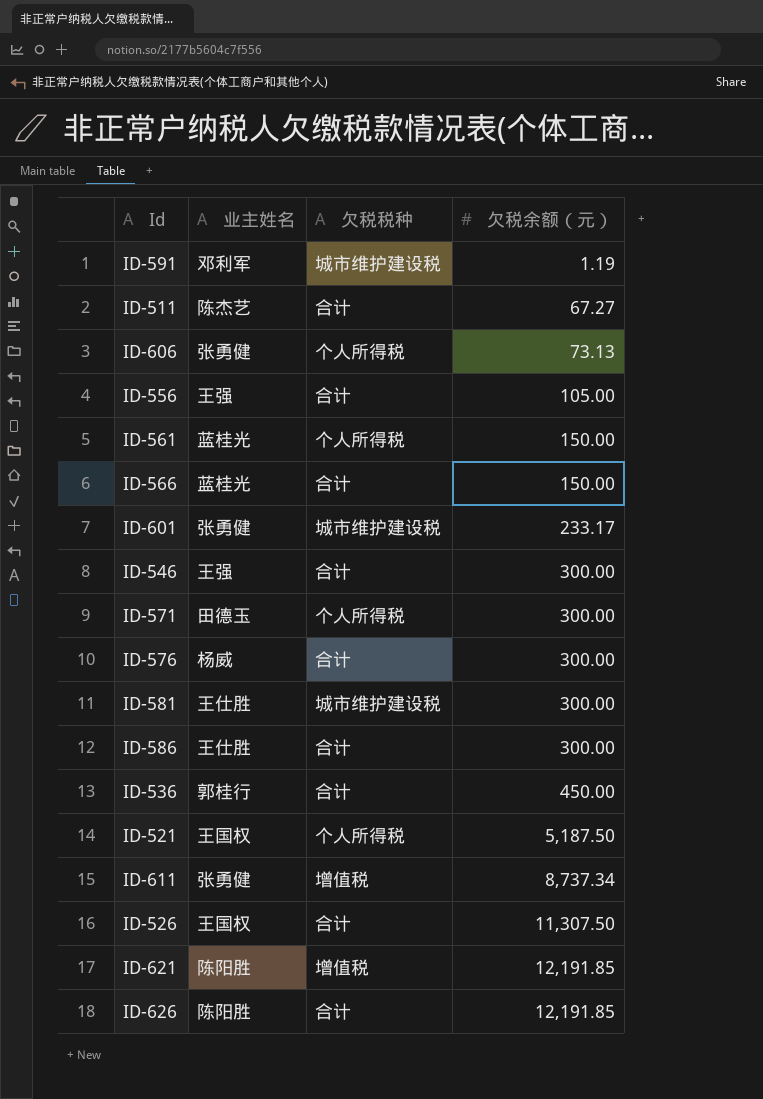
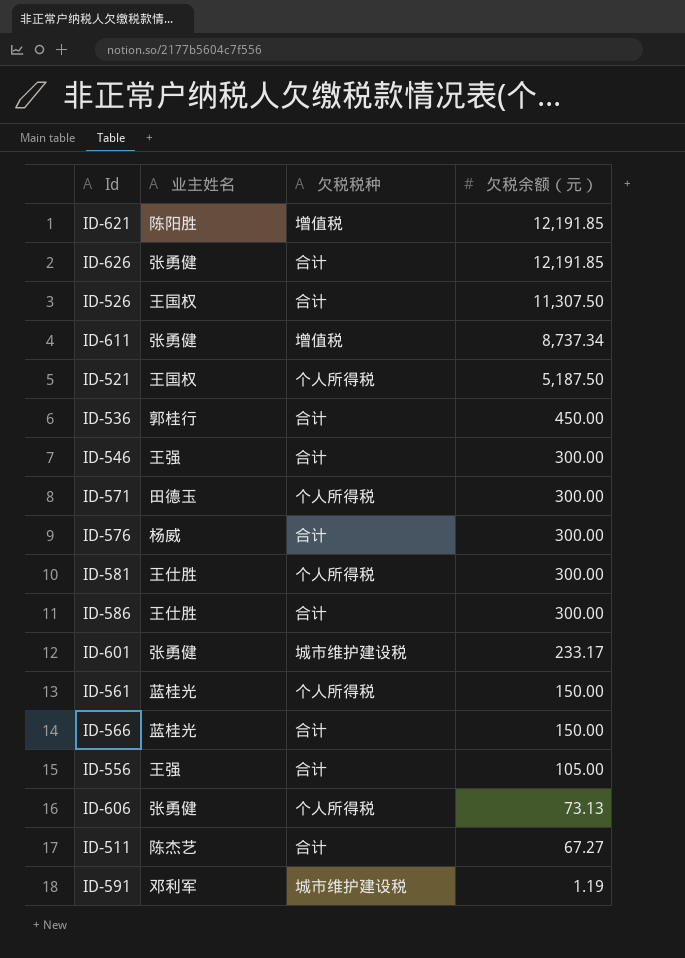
row order: 欠税余额（元） ascending -> 欠税余额（元） descending
ID-626 | 业主姓名: 陈阳胜 -> 张勇健
ID-581 | 欠税税种: 城市维护建设税 -> 个人所得税

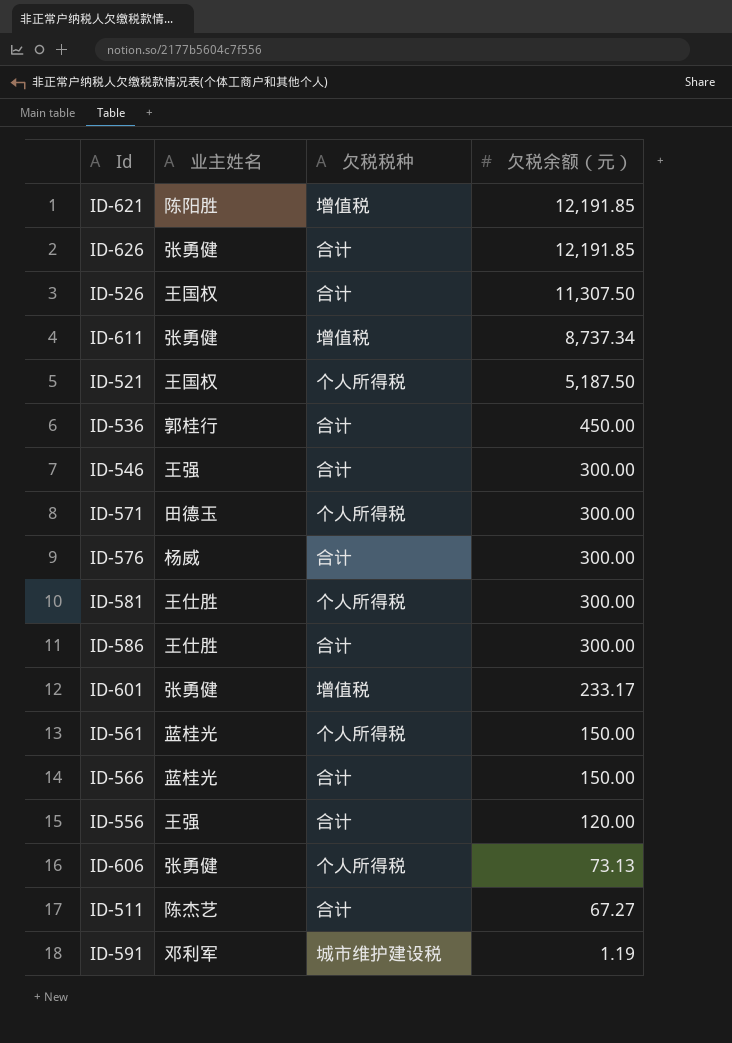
ID-601 | 欠税税种: 城市维护建设税 -> 增值税
ID-556 | 欠税余额（元）: 105.00 -> 120.00

